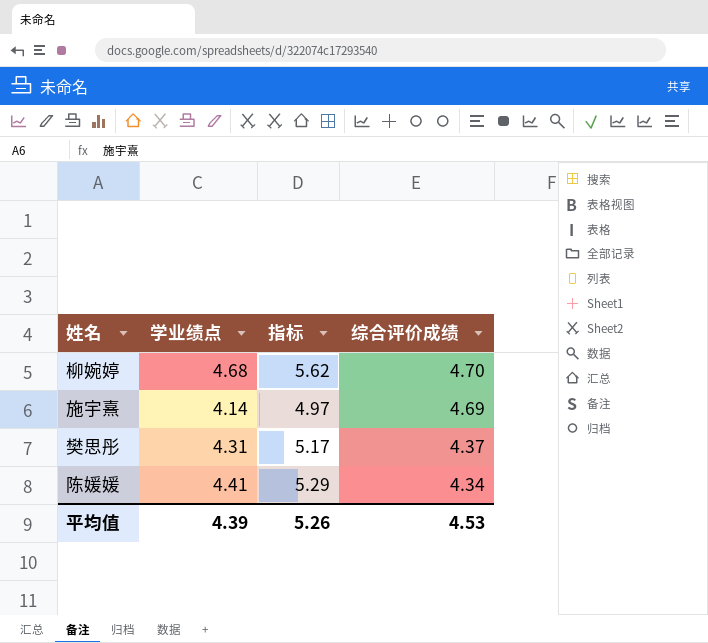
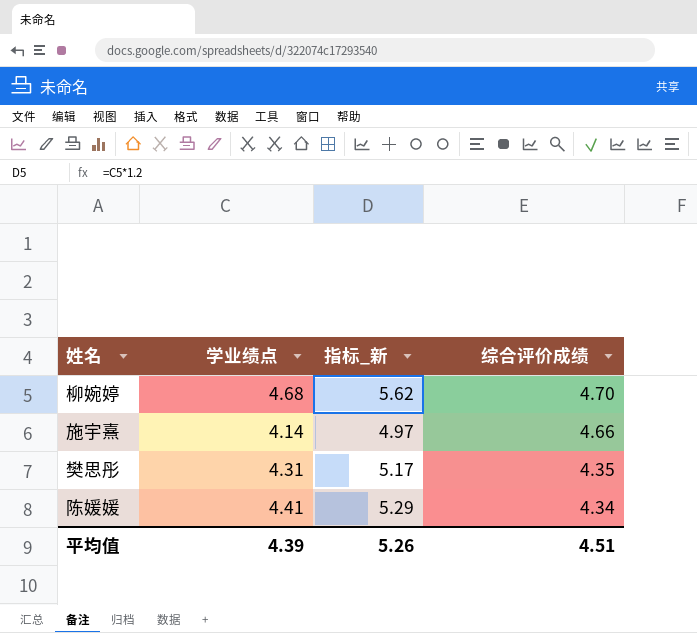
column name: 指标 -> 指标_新
施宇熹 | 综合评价成绩: 4.69 -> 4.66
樊思彤 | 综合评价成绩: 4.37 -> 4.35
平均值 | 综合评价成绩: 4.53 -> 4.51

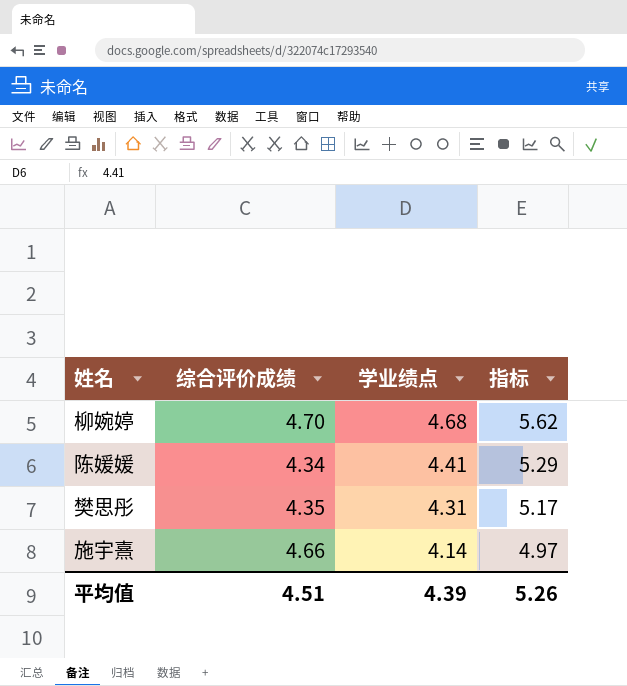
row order: 综合评价成绩 descending -> 学业绩点 descending
column 综合评价成绩 | position: 4 -> 2
column name: 指标_新 -> 指标

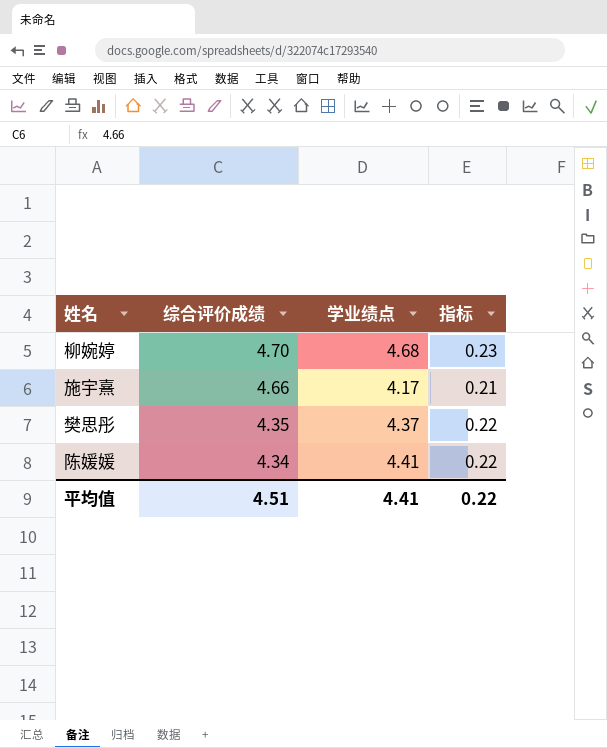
row order: 学业绩点 descending -> 综合评价成绩 descending
column 指标 | formula: [学业绩点] * 1.2 -> [学业绩点] * 0.05
施宇熹 | 学业绩点: 4.14 -> 4.17
樊思彤 | 学业绩点: 4.31 -> 4.37
平均值 | 学业绩点: 4.39 -> 4.41
平均值 | 指标: 5.26 -> 0.22

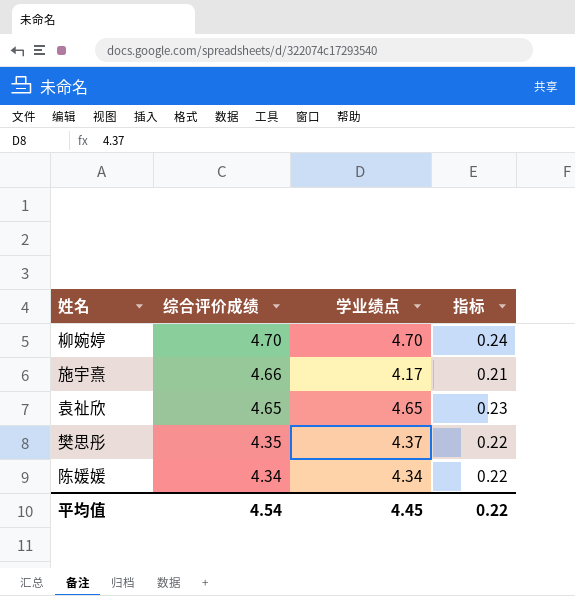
柳婉婷 | 学业绩点: 4.68 -> 4.70
柳婉婷 | 指标: 0.23 -> 0.24
row 袁祉欣: none -> 4.65 | 4.65 | 0.23
陈媛媛 | 学业绩点: 4.41 -> 4.34
平均值 | 综合评价成绩: 4.51 -> 4.54
平均值 | 学业绩点: 4.41 -> 4.45

